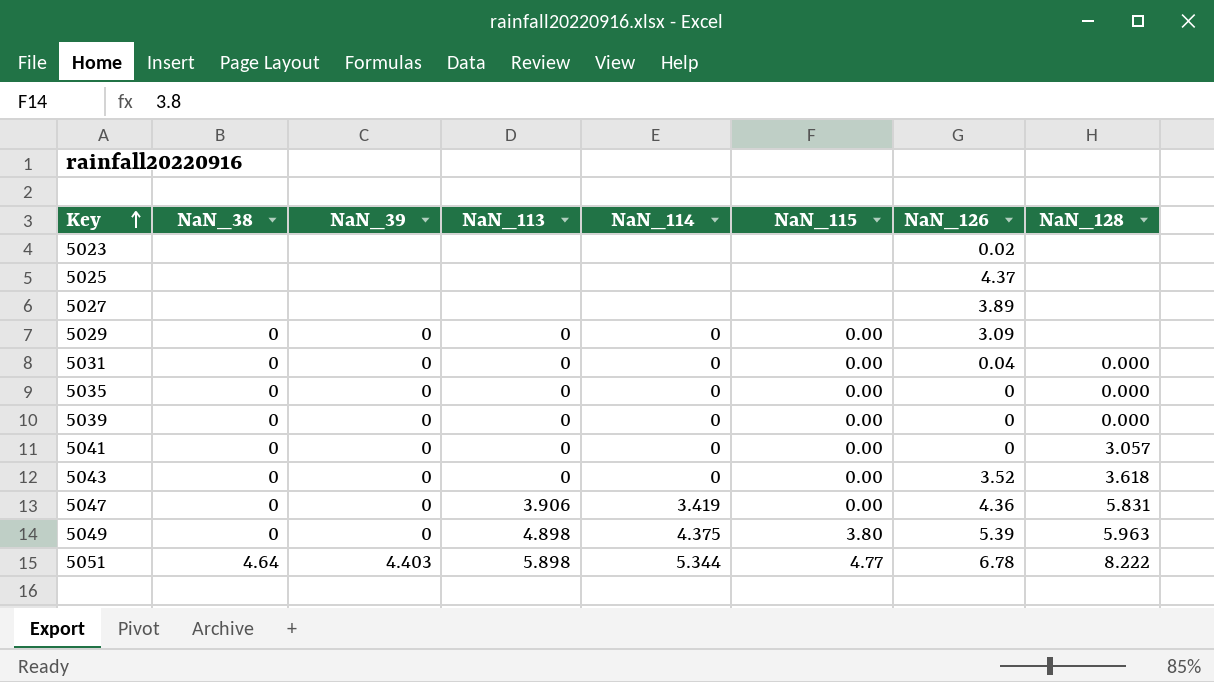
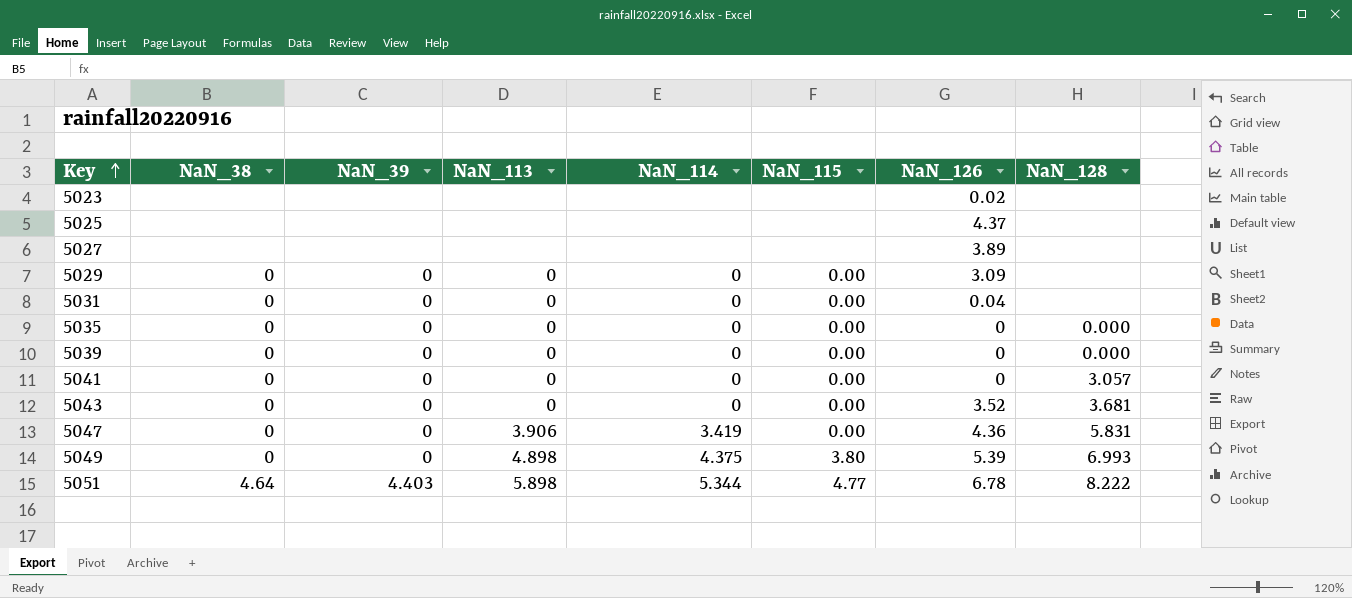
5031 | NaN_128: 0.000 -> none
5043 | NaN_128: 3.618 -> 3.681
5049 | NaN_128: 5.963 -> 6.993

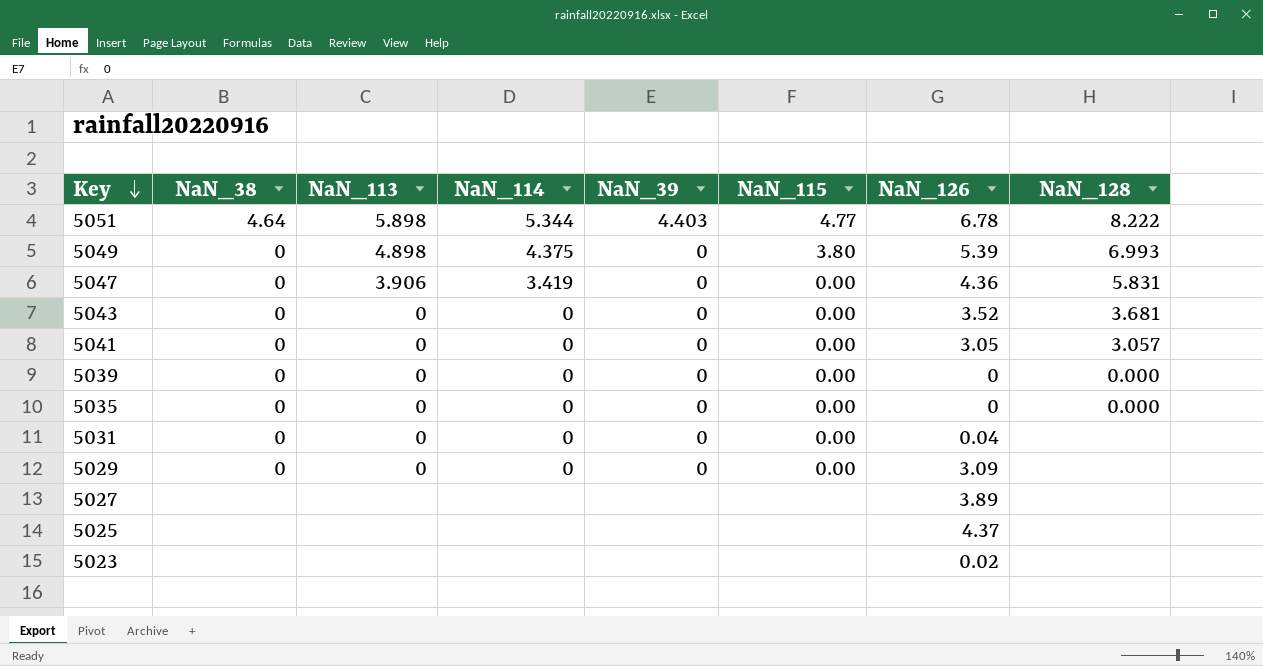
row order: Key ascending -> Key descending
column NaN_39 | position: 3 -> 5
5041 | NaN_126: 0 -> 3.05

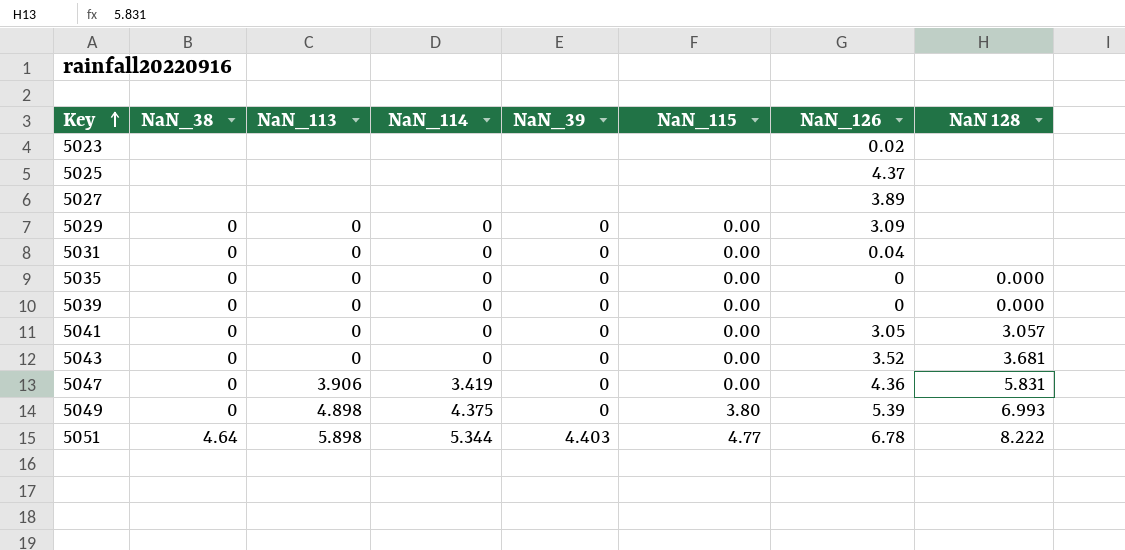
row order: Key descending -> Key ascending
column name: NaN_128 -> NaN 128

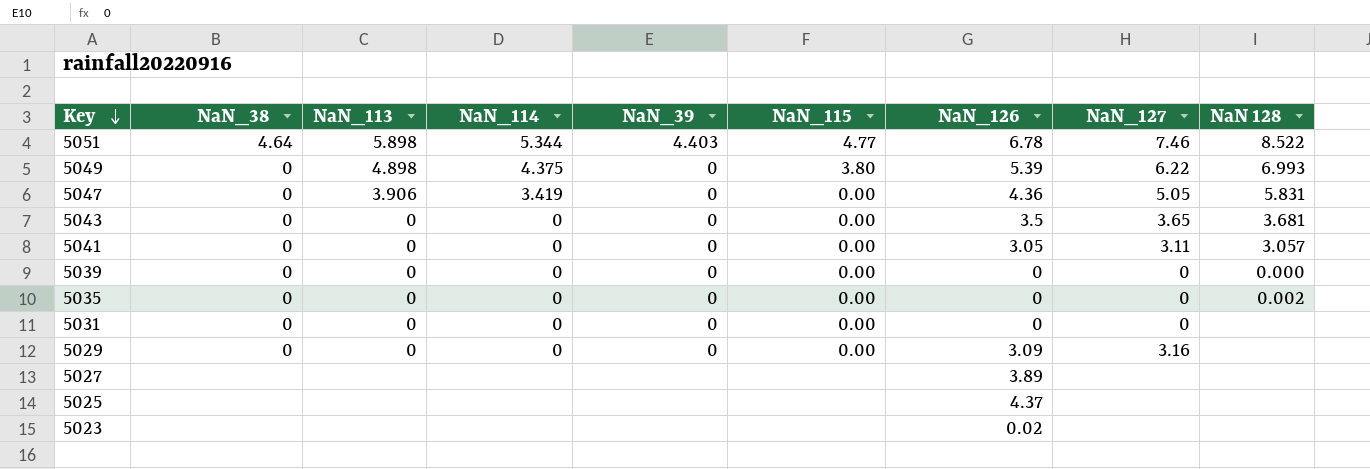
row order: Key ascending -> Key descending
column NaN_127 | position: none -> 8
5051 | NaN 128: 8.222 -> 8.522
5043 | NaN_126: 3.52 -> 3.5
5035 | NaN 128: 0.000 -> 0.002
5031 | NaN_126: 0.04 -> 0

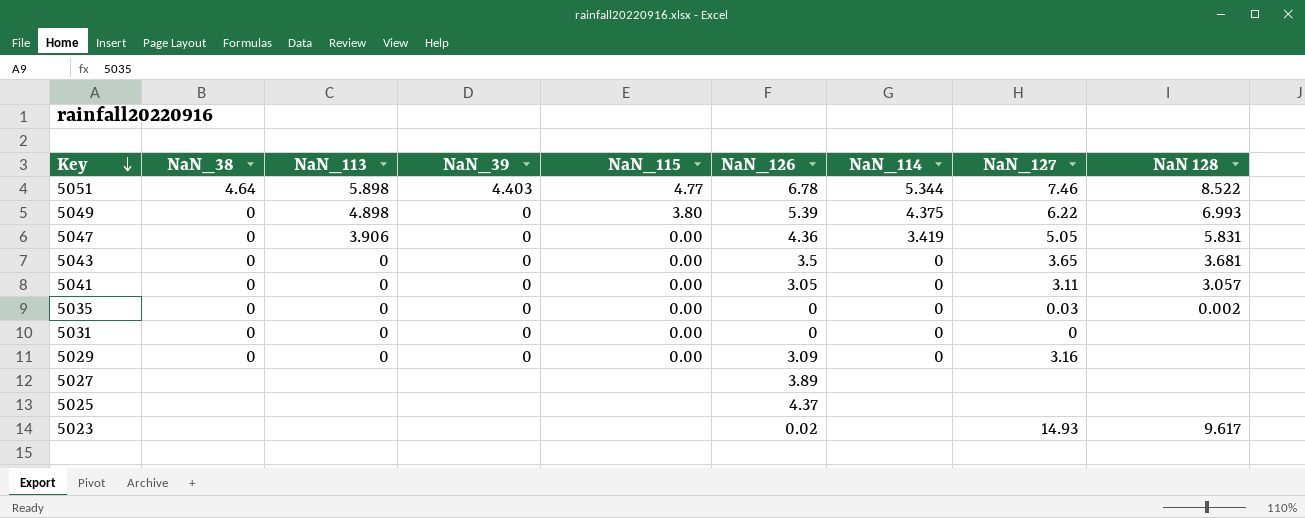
column NaN_114 | position: 4 -> 7
row 5039: 0 | 0 | 0 | 0 | 0.00 | 0 | 0 | 0.000 -> none
5035 | NaN_127: 0 -> 0.03
5023 | NaN_127: none -> 14.93
5023 | NaN 128: none -> 9.617

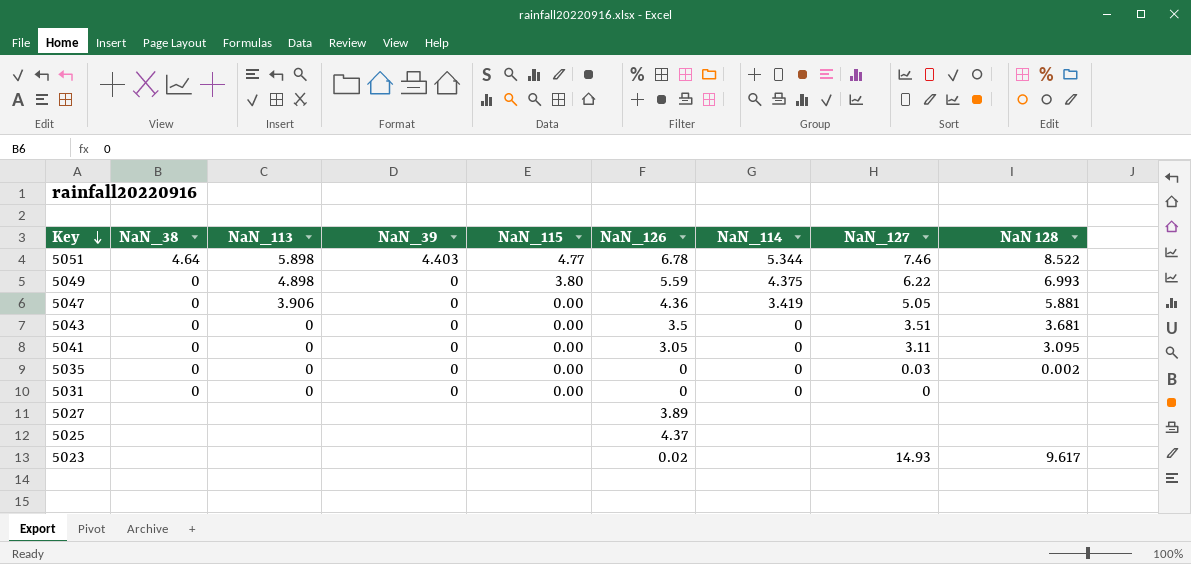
row 5029: 0 | 0 | 0 | 0.00 | 3.09 | 0 | 3.16 | none -> none
5049 | NaN_126: 5.39 -> 5.59
5047 | NaN 128: 5.831 -> 5.881
5043 | NaN_127: 3.65 -> 3.51
5041 | NaN 128: 3.057 -> 3.095

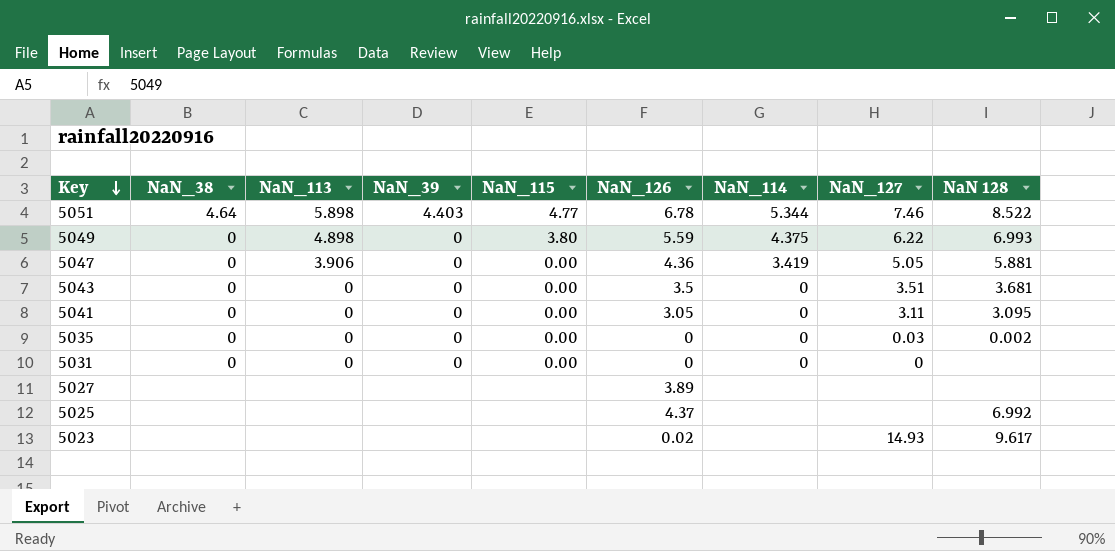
5025 | NaN 128: none -> 6.992

